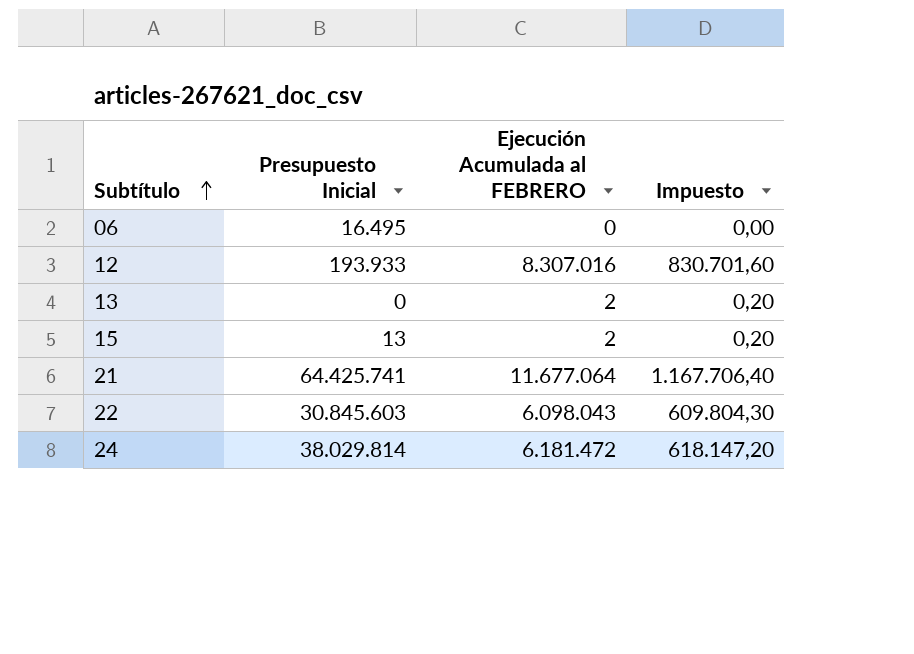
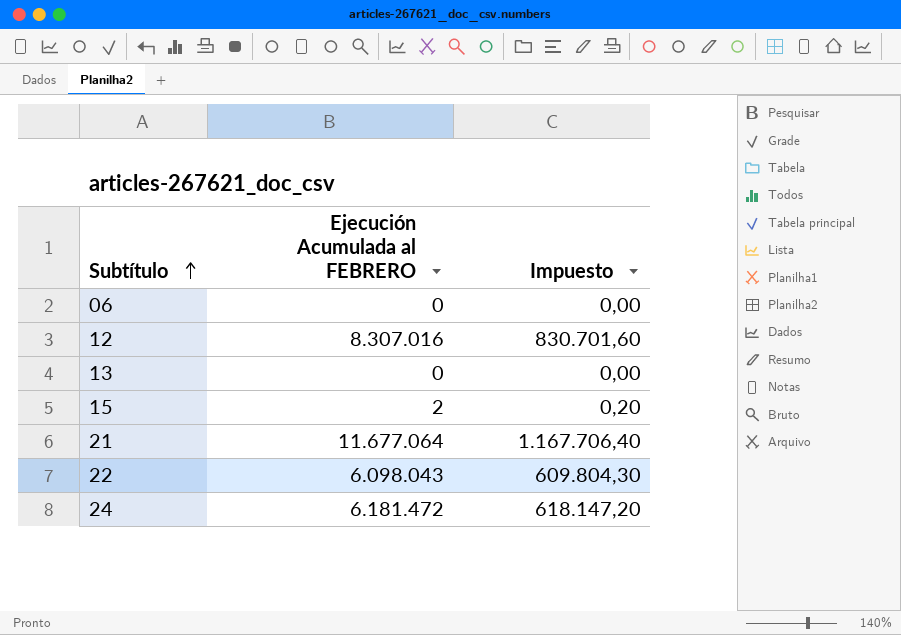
column Presupuesto Inicial | position: 2 -> none
13 | Ejecución Acumulada al FEBRERO: 2 -> 0
13 | Impuesto: 0,20 -> 0,00

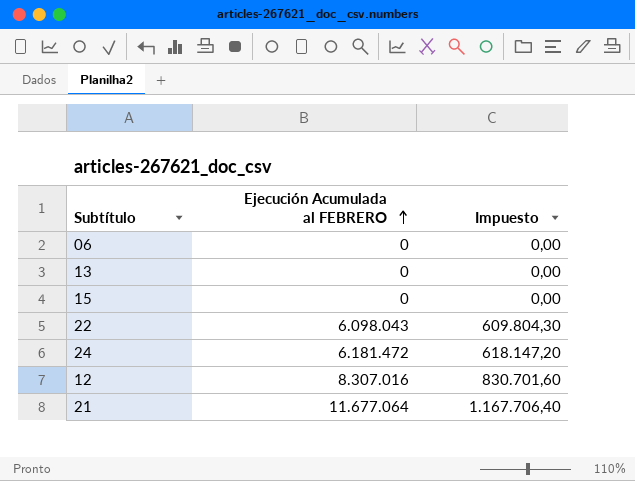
row order: Subtítulo ascending -> Ejecución Acumulada al FEBRERO ascending
15 | Ejecución Acumulada al FEBRERO: 2 -> 0
15 | Impuesto: 0,20 -> 0,00

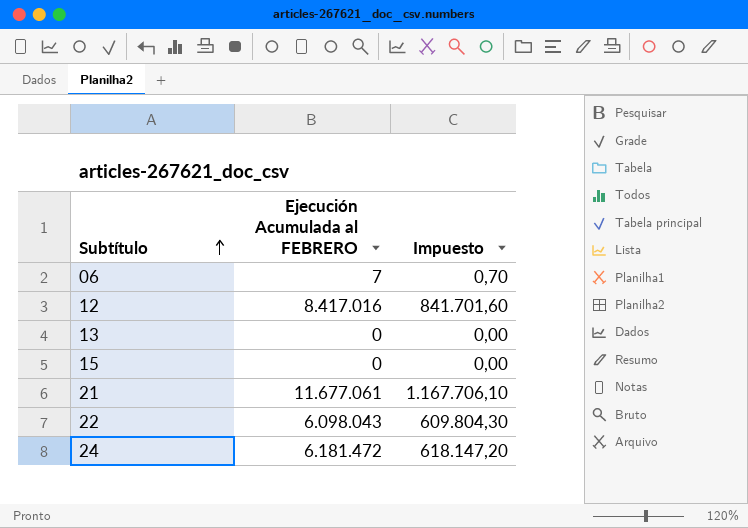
row order: Ejecución Acumulada al FEBRERO ascending -> Subtítulo ascending
06 | Ejecución Acumulada al FEBRERO: 0 -> 7
06 | Impuesto: 0,00 -> 0,70
12 | Ejecución Acumulada al FEBRERO: 8.307.016 -> 8.417.016
12 | Impuesto: 830.701,60 -> 841.701,60
21 | Ejecución Acumulada al FEBRERO: 11.677.064 -> 11.677.061
21 | Impuesto: 1.167.706,40 -> 1.167.706,10

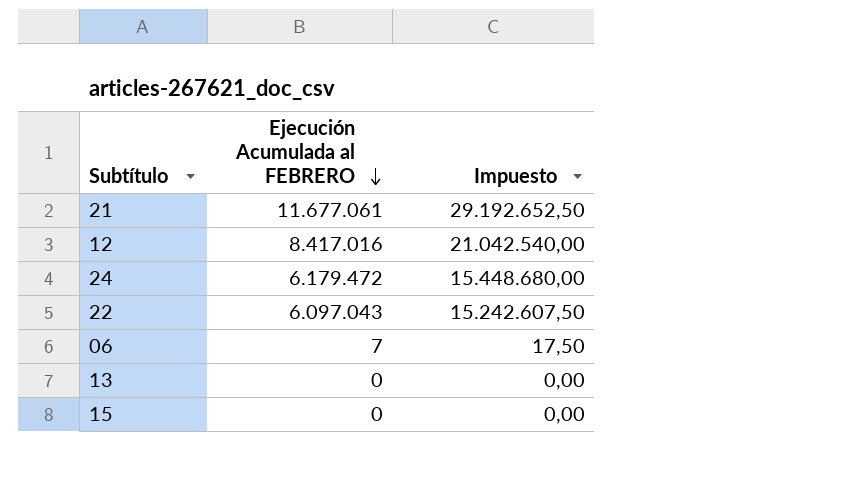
row order: Subtítulo ascending -> Ejecución Acumulada al FEBRERO descending
column Impuesto | formula: [Ejecución Acumulada al FEBRERO] * 0,1 -> [Ejecución Acumulada al FEBRERO] * 2,5
24 | Ejecución Acumulada al FEBRERO: 6.181.472 -> 6.179.472
22 | Ejecución Acumulada al FEBRERO: 6.098.043 -> 6.097.043

